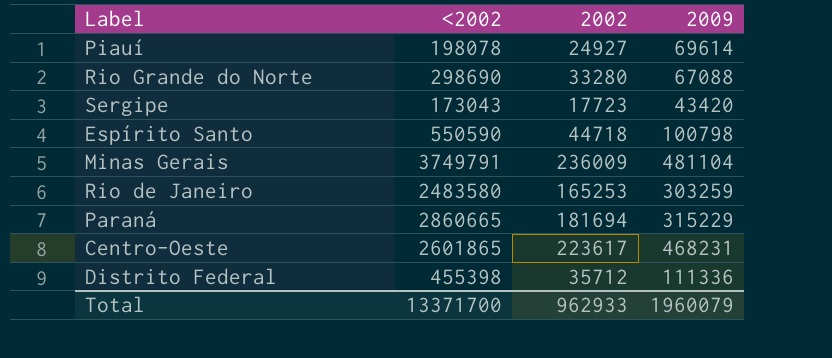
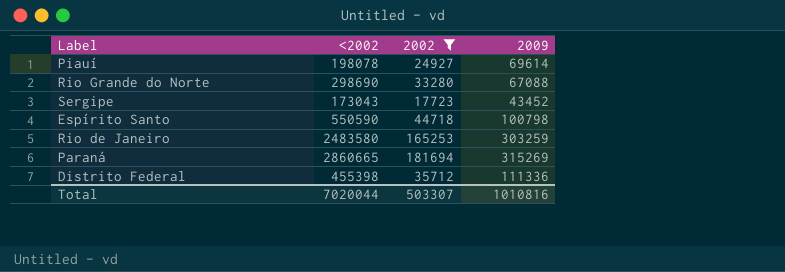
filter: none -> 2002 <= 181694
Sergipe | 2009: 43420 -> 43452
Paraná | 2009: 315229 -> 315269
Total | <2002: 13371700 -> 7020044
Total | 2002: 962933 -> 503307
Total | 2009: 1960079 -> 1010816

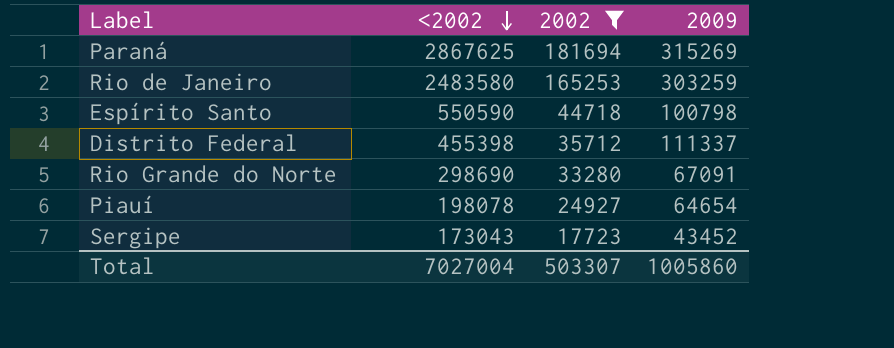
row order: none -> <2002 descending
Paraná | <2002: 2860665 -> 2867625
Distrito Federal | 2009: 111336 -> 111337
Rio Grande do Norte | 2009: 67088 -> 67091
Piauí | 2009: 69614 -> 64654
Total | <2002: 7020044 -> 7027004
Total | 2009: 1010816 -> 1005860

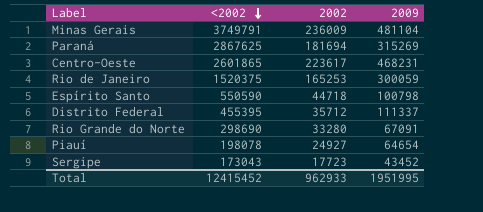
filter: 2002 <= 181694 -> none
Rio de Janeiro | <2002: 2483580 -> 1520375
Rio de Janeiro | 2009: 303259 -> 300059
Distrito Federal | <2002: 455398 -> 455395
Total | <2002: 7027004 -> 12415452
Total | 2002: 503307 -> 962933
Total | 2009: 1005860 -> 1951995

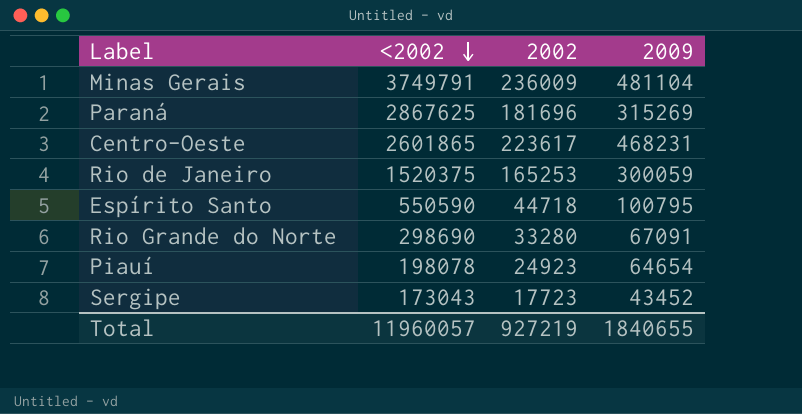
row Distrito Federal: 455395 | 35712 | 111337 -> none
Paraná | 2002: 181694 -> 181696
Espírito Santo | 2009: 100798 -> 100795
Piauí | 2002: 24927 -> 24923
Total | <2002: 12415452 -> 11960057
Total | 2002: 962933 -> 927219
Total | 2009: 1951995 -> 1840655

